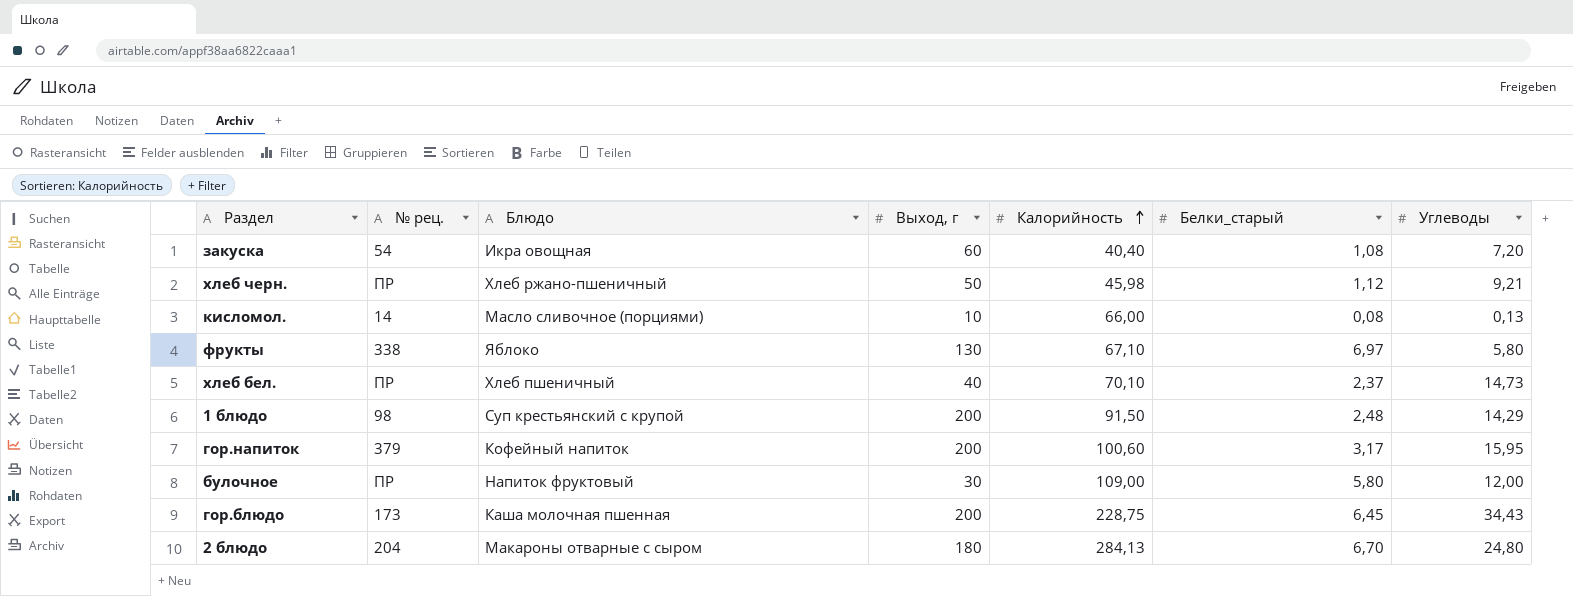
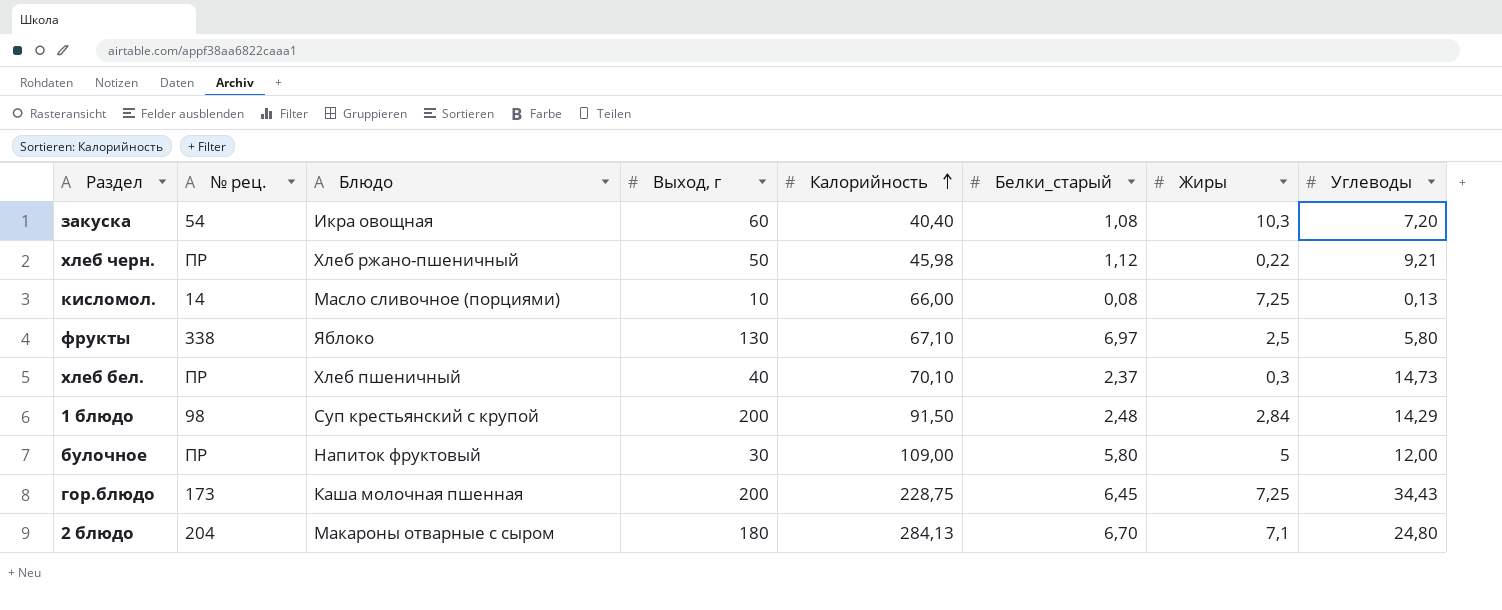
column Жиры | position: none -> 7
row гор.напиток: 379 | Кофейный напиток | 200 | 100,60 | 3,17 | 15,95 -> none

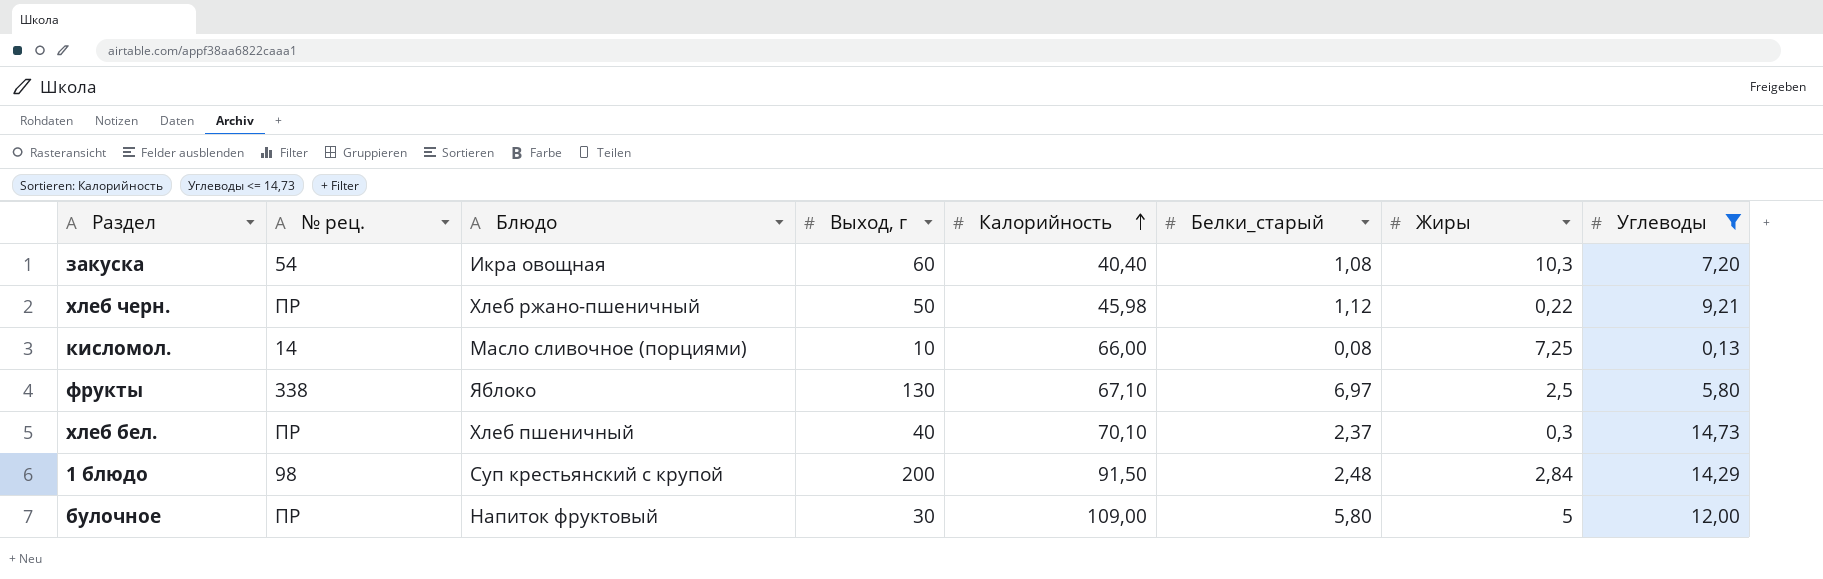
filter: none -> Углеводы <= 14,73

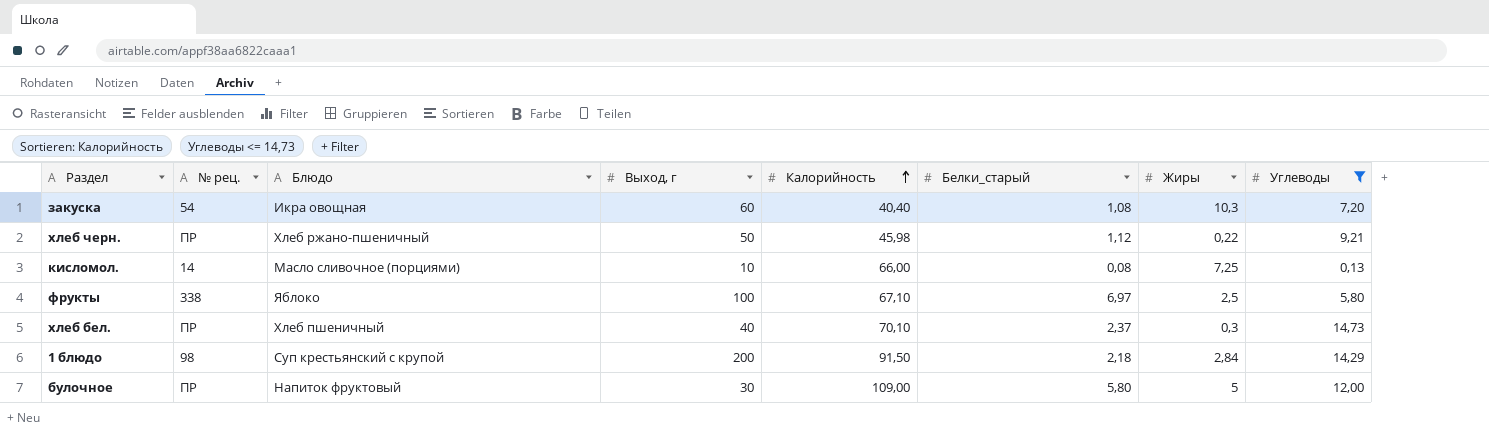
фрукты | Выход, г: 130 -> 100
1 блюдо | Белки_старый: 2,48 -> 2,18

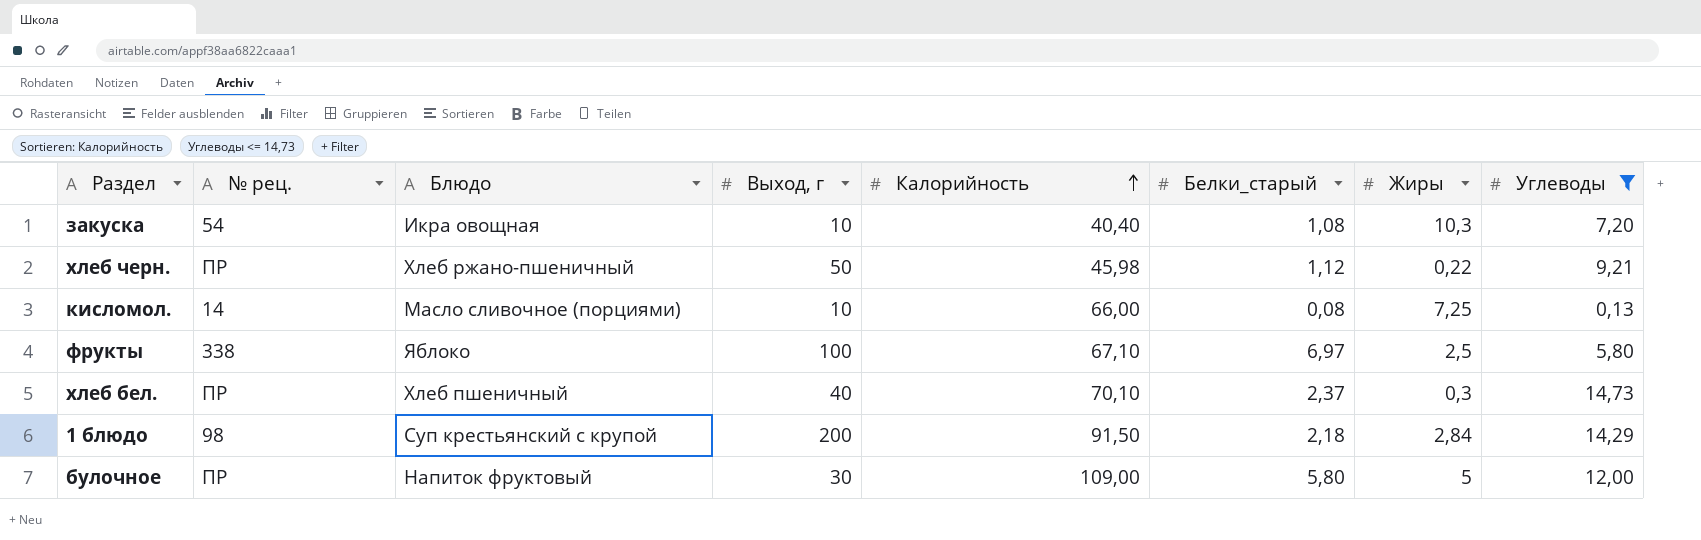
закуска | Выход, г: 60 -> 10

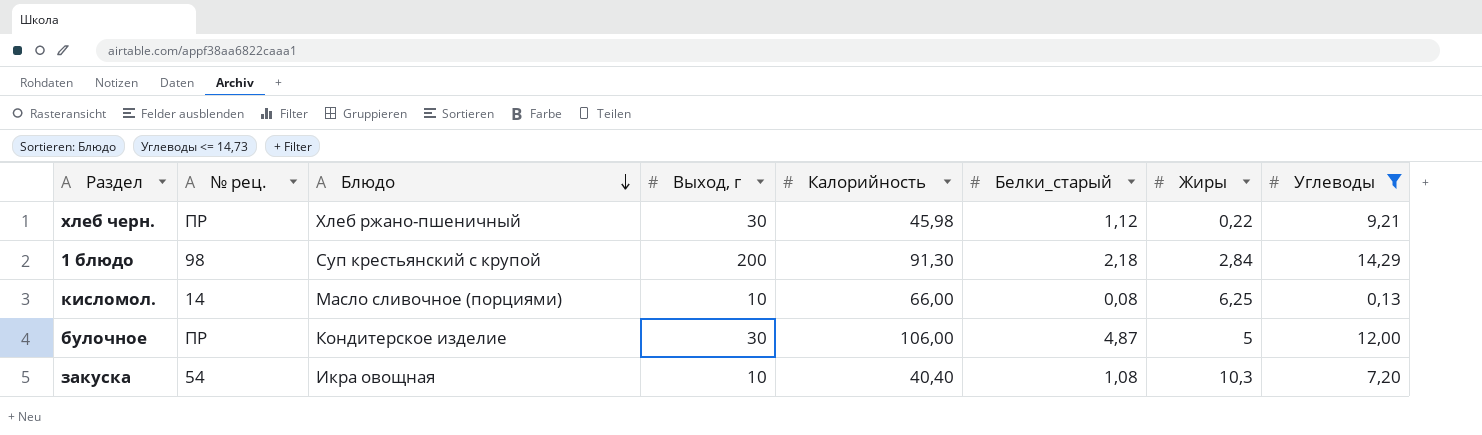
row order: Калорийность ascending -> Блюдо descending
row фрукты: 338 | Яблоко | 100 | 67,10 | 6,97 | 2,5 | 5,80 -> none
row хлеб бел.: ПР | Хлеб пшеничный | 40 | 70,10 | 2,37 | 0,3 | 14,73 -> none
хлеб черн. | Выход, г: 50 -> 30
1 блюдо | Калорийность: 91,50 -> 91,30
кисломол. | Жиры: 7,25 -> 6,25
булочное | Блюдо: Напиток фруктовый -> Кондитерское изделие
булочное | Калорийность: 109,00 -> 106,00
булочное | Белки_старый: 5,80 -> 4,87

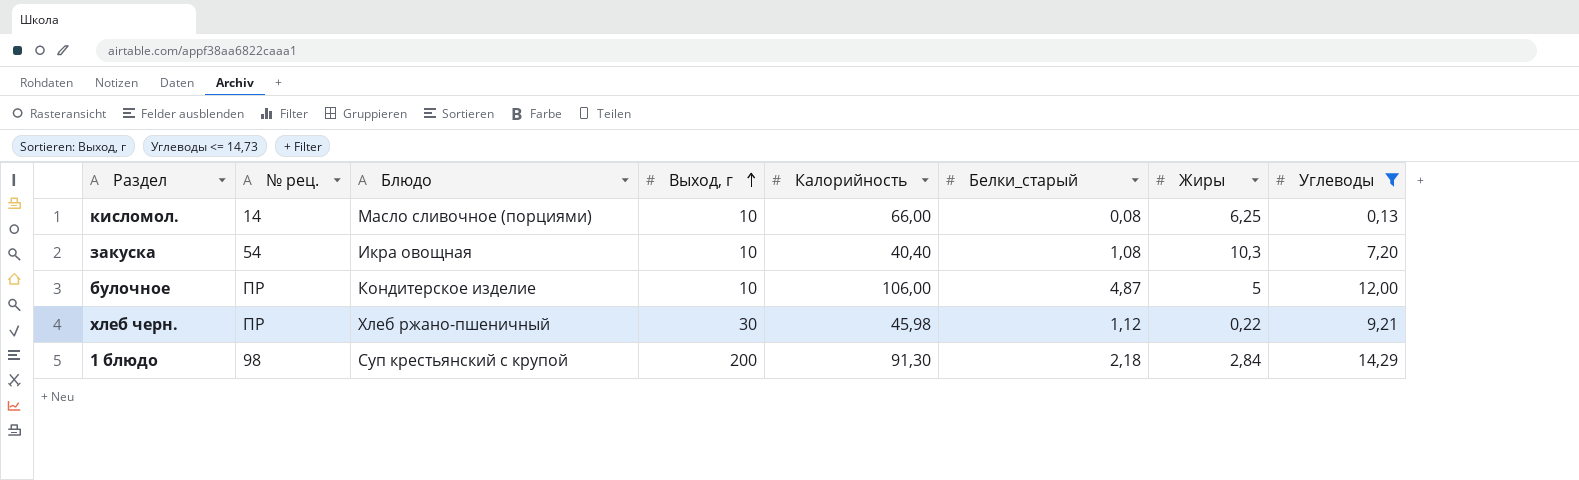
row order: Блюдо descending -> Выход, г ascending
булочное | Выход, г: 30 -> 10

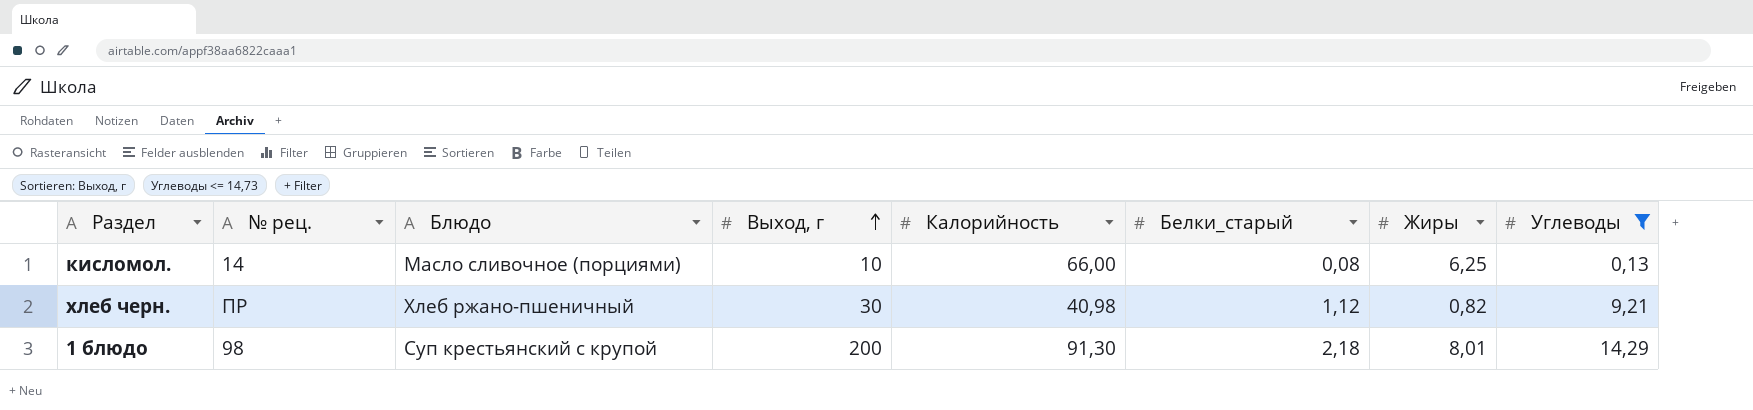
row закуска: 54 | Икра овощная | 10 | 40,40 | 1,08 | 10,3 | 7,20 -> none
row булочное: ПР | Кондитерское изделие | 10 | 106,00 | 4,87 | 5 | 12,00 -> none
хлеб черн. | Калорийность: 45,98 -> 40,98
хлеб черн. | Жиры: 0,22 -> 0,82
1 блюдо | Жиры: 2,84 -> 8,01

